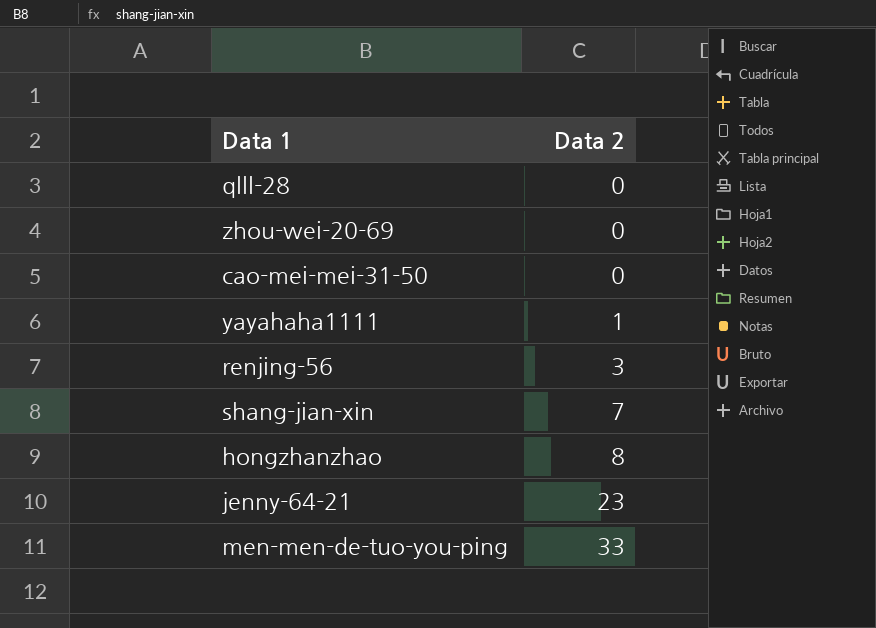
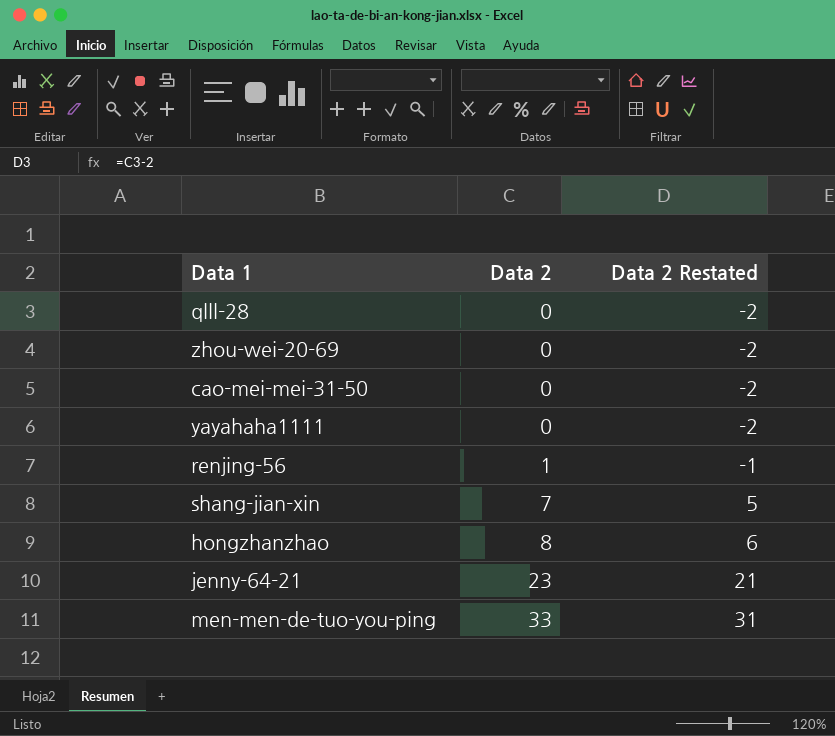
column Data 2 Restated | formula: none -> [Data 2] - 2
yayahaha1111 | Data 2: 1 -> 0
renjing-56 | Data 2: 3 -> 1

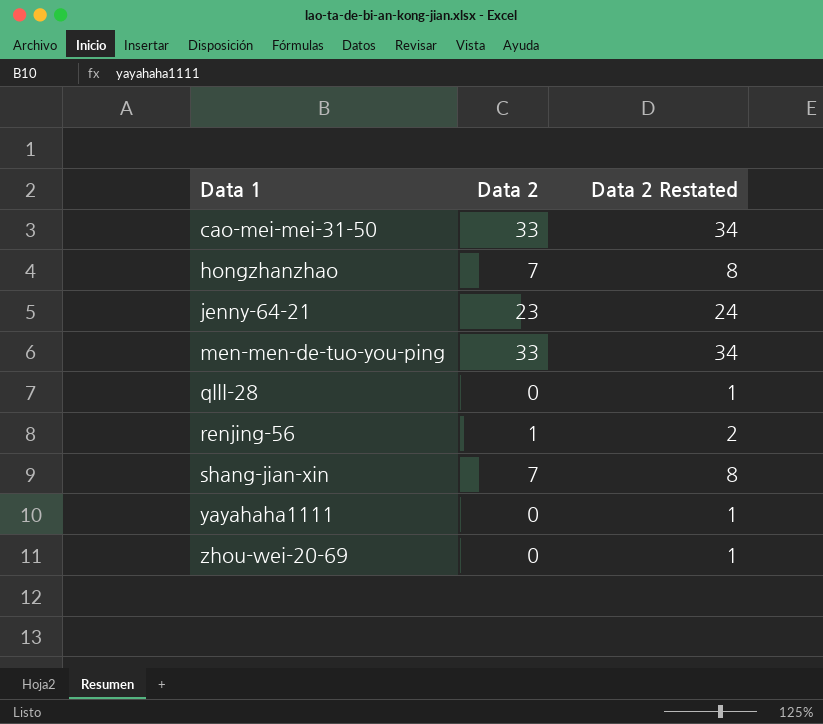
row order: Data 2 ascending -> Data 1 ascending
column Data 2 Restated | formula: [Data 2] - 2 -> [Data 2] + 1
cao-mei-mei-31-50 | Data 2: 0 -> 33
hongzhanzhao | Data 2: 8 -> 7

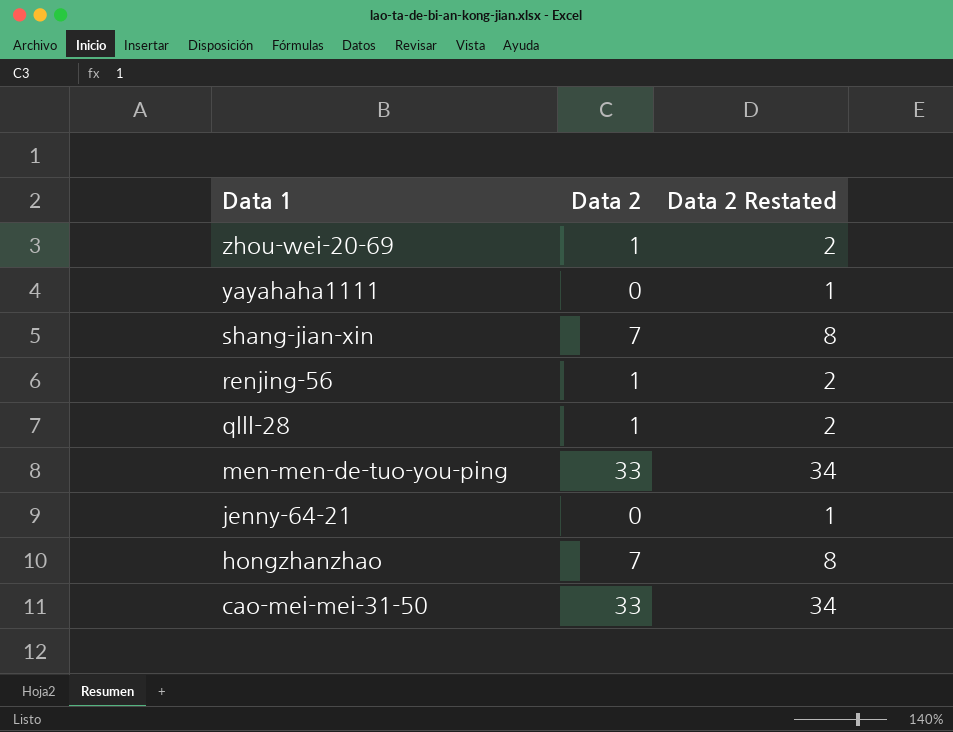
row order: Data 1 ascending -> Data 1 descending
zhou-wei-20-69 | Data 2: 0 -> 1
zhou-wei-20-69 | Data 2 Restated: 1 -> 2
qlll-28 | Data 2: 0 -> 1
qlll-28 | Data 2 Restated: 1 -> 2
jenny-64-21 | Data 2: 23 -> 0
jenny-64-21 | Data 2 Restated: 24 -> 1

